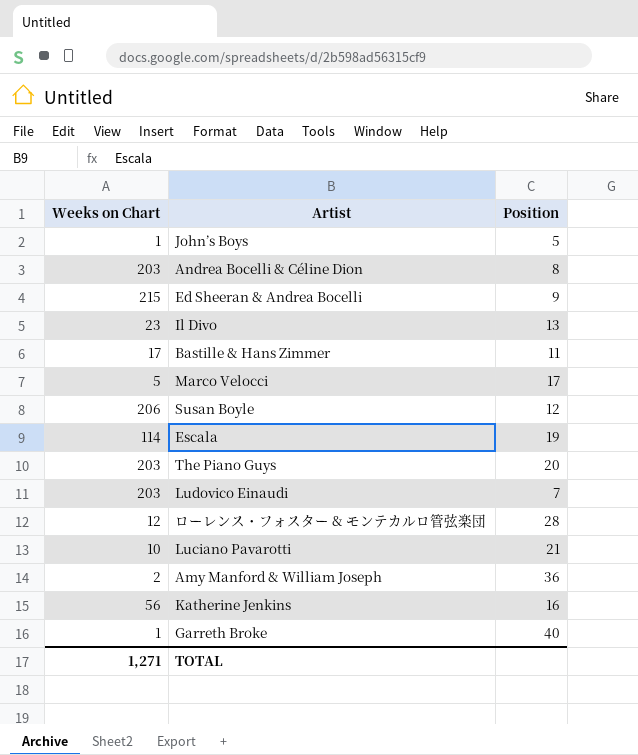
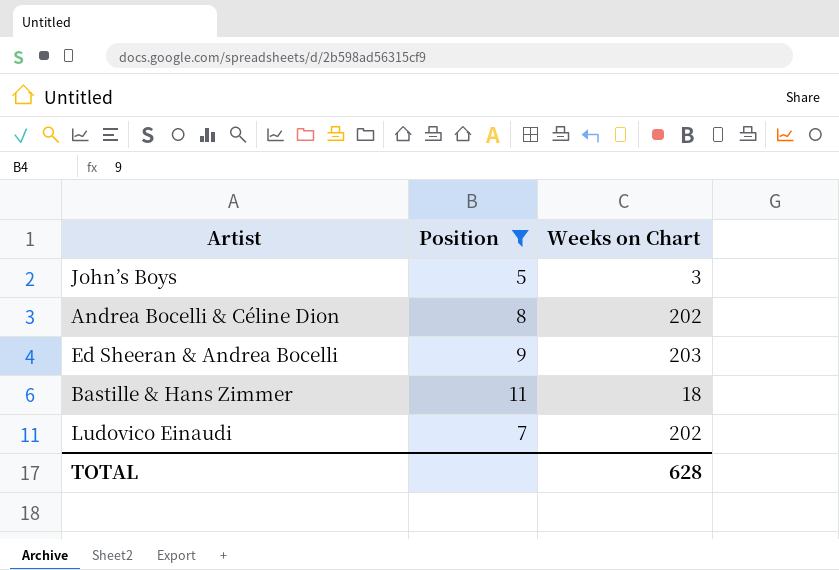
filter: none -> Position <= 11
column Weeks on Chart | position: 1 -> 3
John’s Boys | Weeks on Chart: 1 -> 3
Andrea Bocelli & Céline Dion | Weeks on Chart: 203 -> 202
Ed Sheeran & Andrea Bocelli | Weeks on Chart: 215 -> 203
Bastille & Hans Zimmer | Weeks on Chart: 17 -> 18
Ludovico Einaudi | Weeks on Chart: 203 -> 202
TOTAL | Weeks on Chart: 1,271 -> 628

